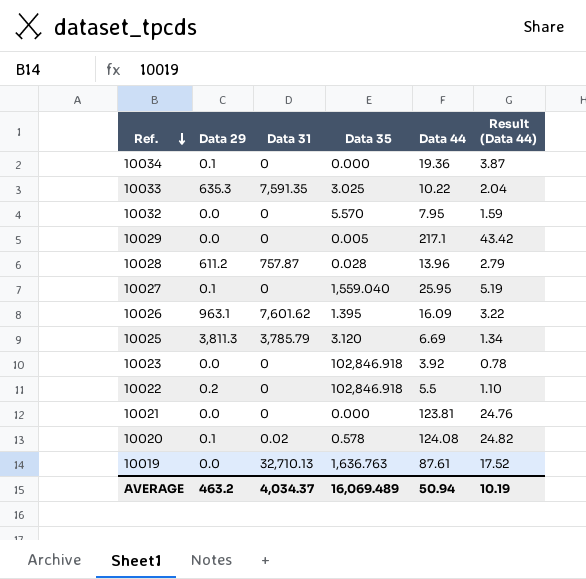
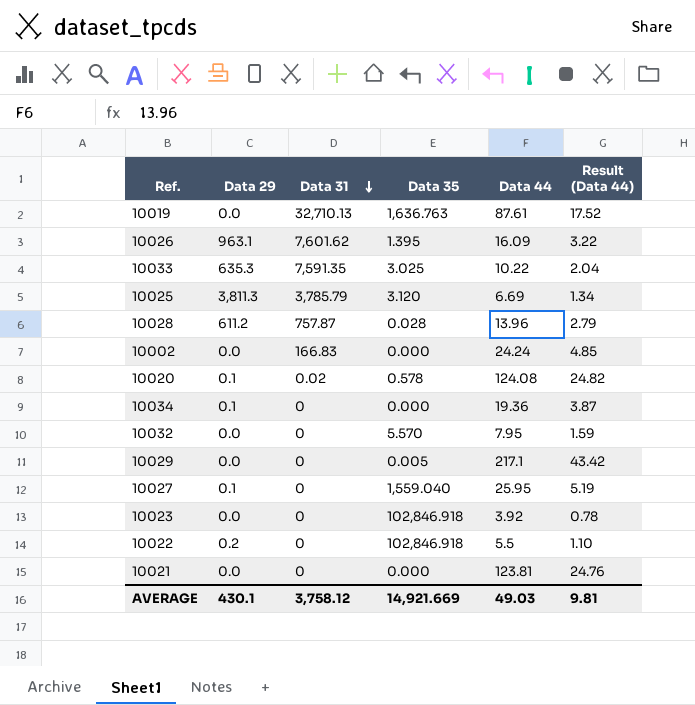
row order: Ref. descending -> Data 31 descending
row 10002: none -> 0.0 | 166.83 | 0.000 | 24.24 | 4.85
AVERAGE | Data 29: 463.2 -> 430.1
AVERAGE | Data 31: 4,034.37 -> 3,758.12
AVERAGE | Data 35: 16,069.489 -> 14,921.669
AVERAGE | Data 44: 50.94 -> 49.03
AVERAGE | Result (Data 44): 10.19 -> 9.81

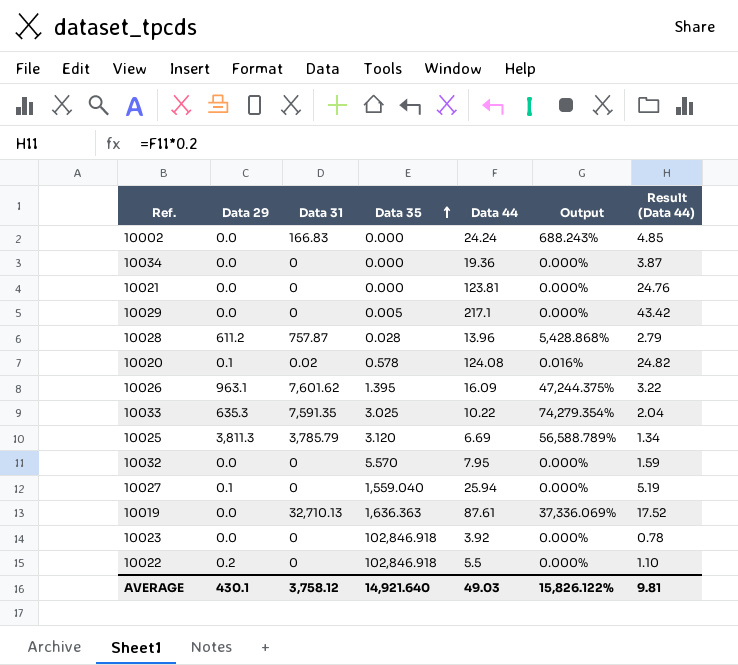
row order: Data 31 descending -> Data 35 ascending
column Output | formula: none -> [Data 31] / [Data 44]
10034 | Data 29: 0.1 -> 0.0
10027 | Data 44: 25.95 -> 25.94
10019 | Data 35: 1,636.763 -> 1,636.363
AVERAGE | Data 35: 14,921.669 -> 14,921.640

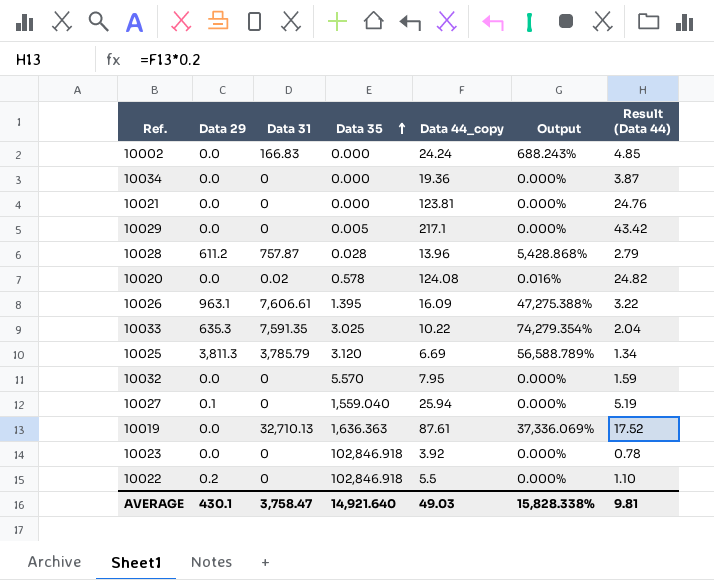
column name: Data 44 -> Data 44_copy
10020 | Data 29: 0.1 -> 0.0
10026 | Data 31: 7,601.62 -> 7,606.61
10026 | Output: 47,244.375% -> 47,275.388%
AVERAGE | Data 31: 3,758.12 -> 3,758.47
AVERAGE | Output: 15,826.122% -> 15,828.338%

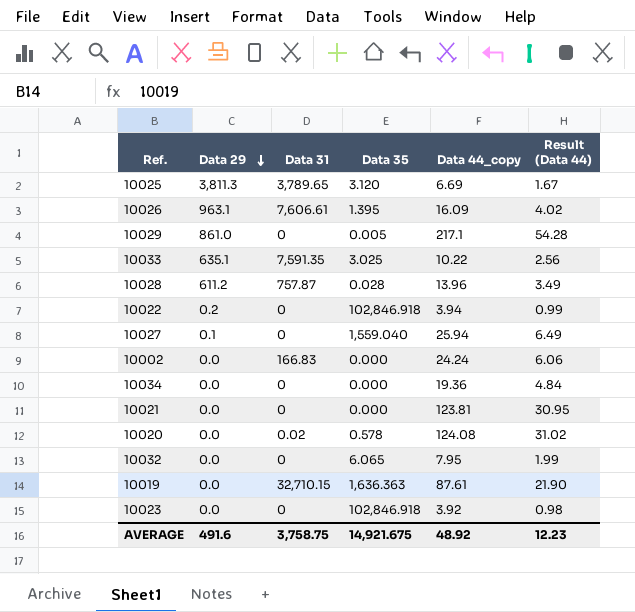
row order: Data 35 ascending -> Data 29 descending
column Output | formula: [Data 31] / [Data 44_copy] -> none
column Result (Data 44) | formula: [Data 44_copy] * 0.2 -> [Data 44_copy] * 0.25
10025 | Data 31: 3,785.79 -> 3,789.65
10029 | Data 29: 0.0 -> 861.0
10033 | Data 29: 635.3 -> 635.1
10022 | Data 44_copy: 5.5 -> 3.94
10032 | Data 35: 5.570 -> 6.065
10019 | Data 31: 32,710.13 -> 32,710.15
AVERAGE | Data 29: 430.1 -> 491.6
AVERAGE | Data 31: 3,758.47 -> 3,758.75
AVERAGE | Data 35: 14,921.640 -> 14,921.675
AVERAGE | Data 44_copy: 49.03 -> 48.92
AVERAGE | Result (Data 44): 9.81 -> 12.23

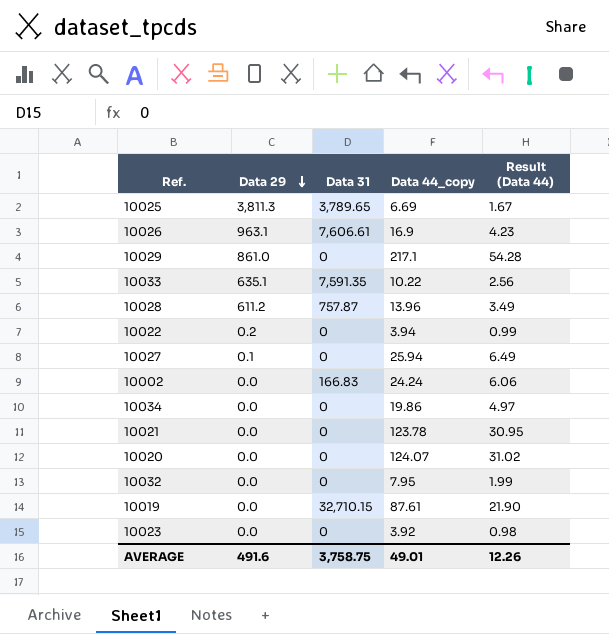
column Data 35 | position: 4 -> none
10026 | Data 44_copy: 16.09 -> 16.9
10026 | Result (Data 44): 4.02 -> 4.23
10034 | Data 44_copy: 19.36 -> 19.86
10034 | Result (Data 44): 4.84 -> 4.97
10021 | Data 44_copy: 123.81 -> 123.78
10020 | Data 31: 0.02 -> 0
10020 | Data 44_copy: 124.08 -> 124.07
AVERAGE | Data 44_copy: 48.92 -> 49.01
AVERAGE | Result (Data 44): 12.23 -> 12.26

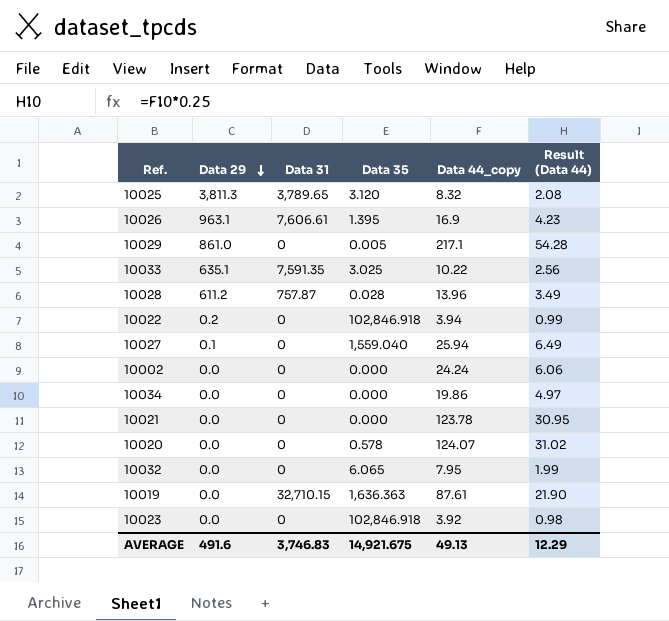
column Data 35 | position: none -> 4
10025 | Data 44_copy: 6.69 -> 8.32
10025 | Result (Data 44): 1.67 -> 2.08
10002 | Data 31: 166.83 -> 0
AVERAGE | Data 31: 3,758.75 -> 3,746.83
AVERAGE | Data 44_copy: 49.01 -> 49.13
AVERAGE | Result (Data 44): 12.26 -> 12.29

